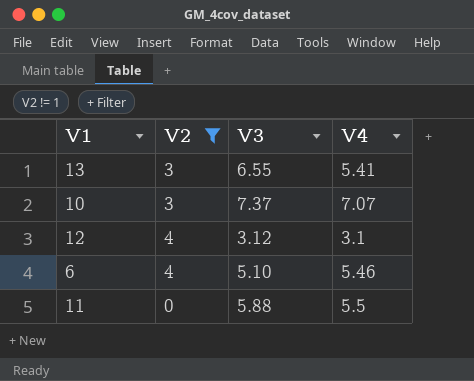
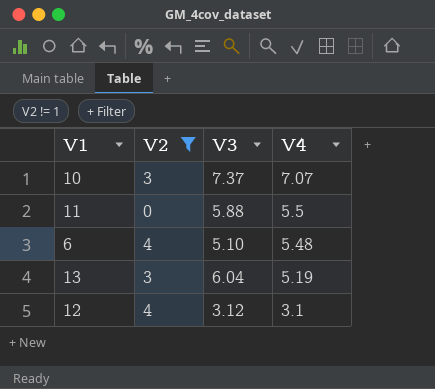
row order: none -> V4 descending
6 | V4: 5.46 -> 5.48
13 | V3: 6.55 -> 6.04
13 | V4: 5.41 -> 5.19

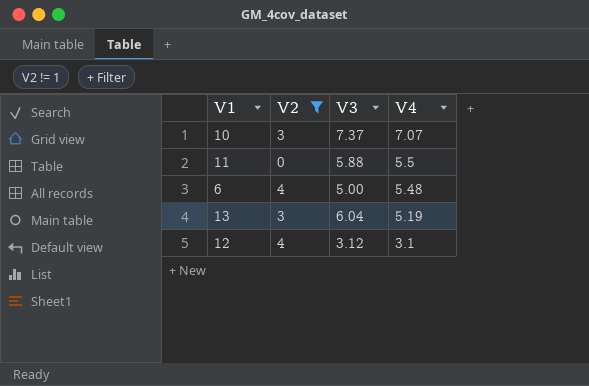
6 | V3: 5.10 -> 5.00

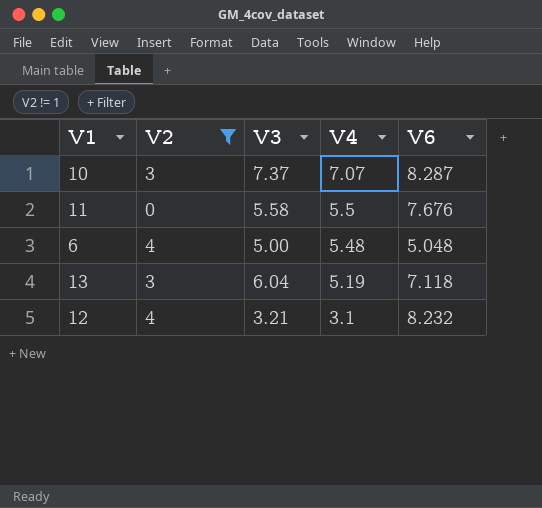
column V6 | position: none -> 5
11 | V3: 5.88 -> 5.58
12 | V3: 3.12 -> 3.21

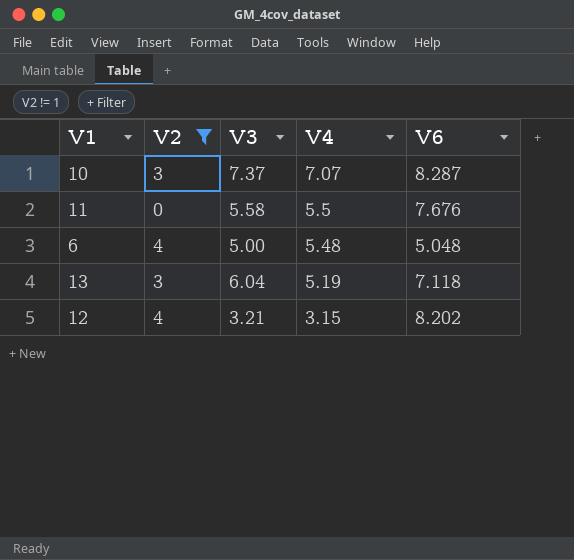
12 | V4: 3.1 -> 3.15
12 | V6: 8.232 -> 8.202

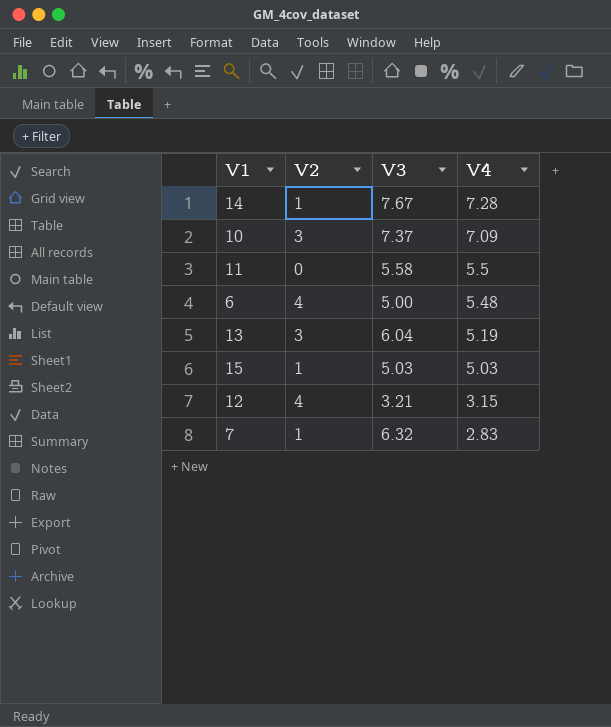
filter: V2 != 1 -> none
column V6 | position: 5 -> none
10 | V4: 7.07 -> 7.09

